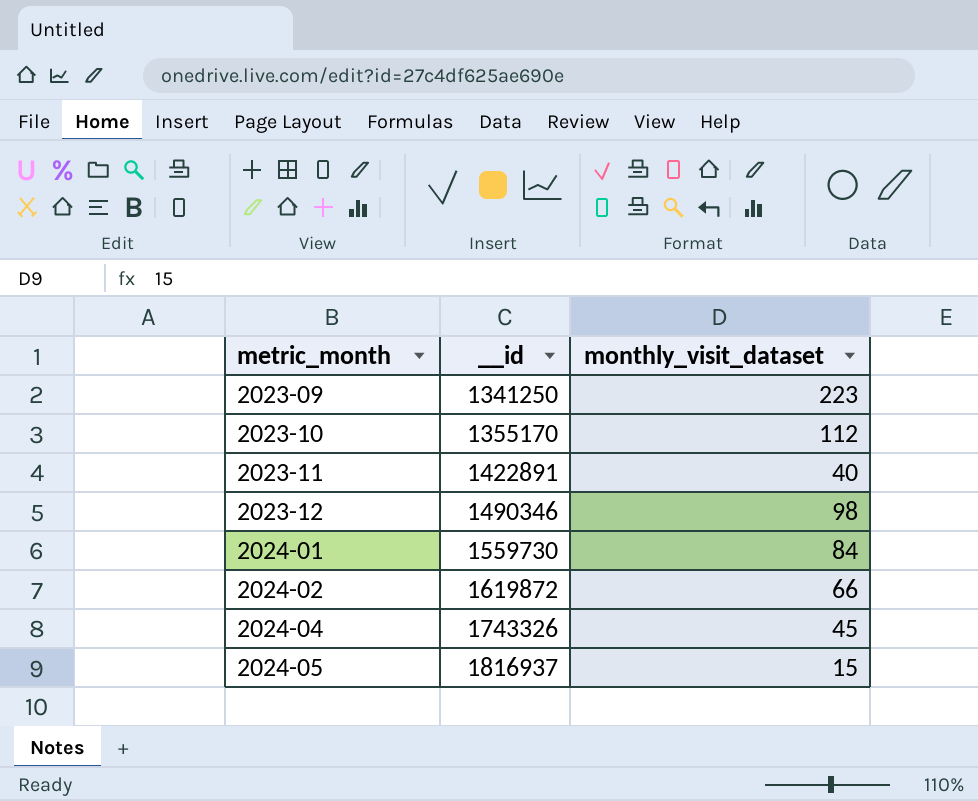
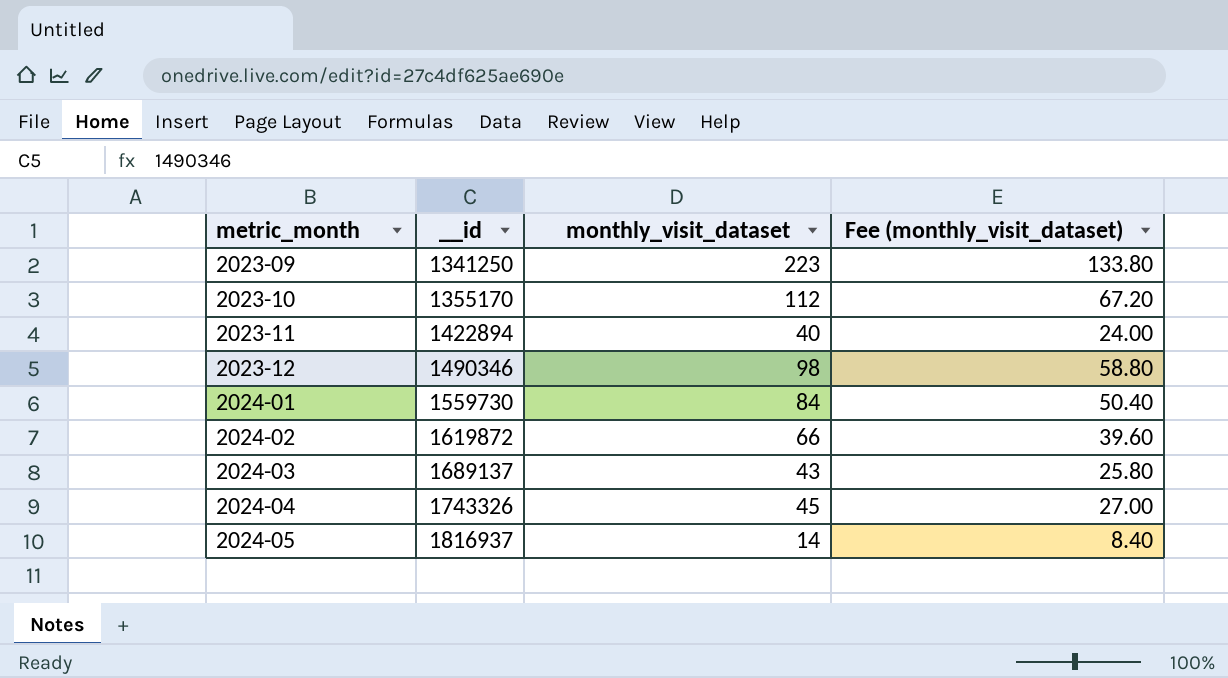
column Fee (monthly_visit_dataset) | formula: none -> [monthly_visit_dataset] * 0.6
2023-11 | __id: 1422891 -> 1422894
row 2024-03: none -> 1689137 | 43 | 25.80
2024-05 | monthly_visit_dataset: 15 -> 14

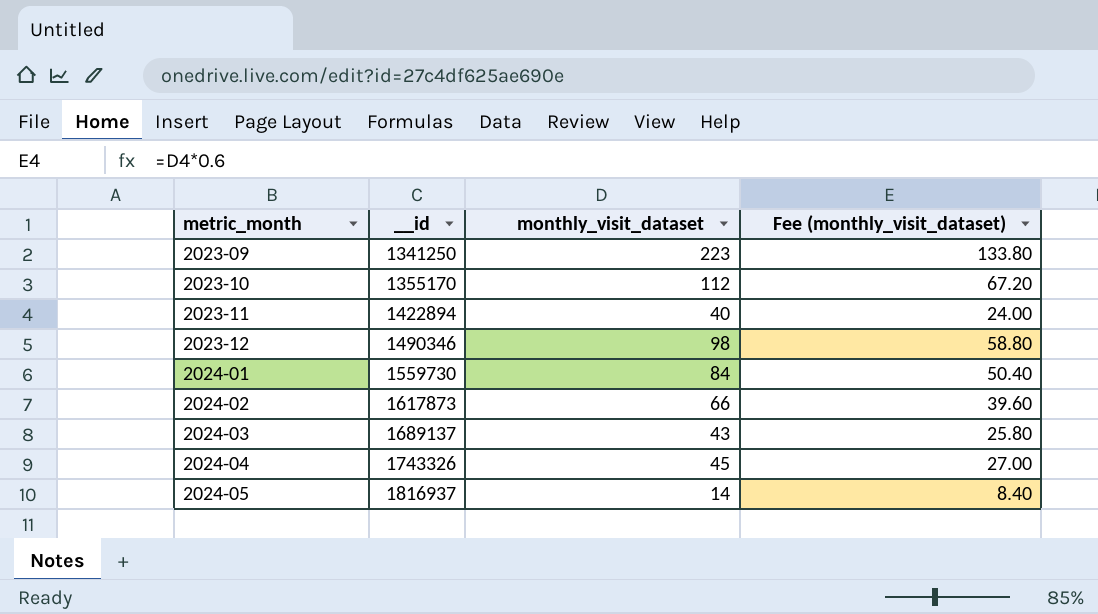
2024-02 | __id: 1619872 -> 1617873

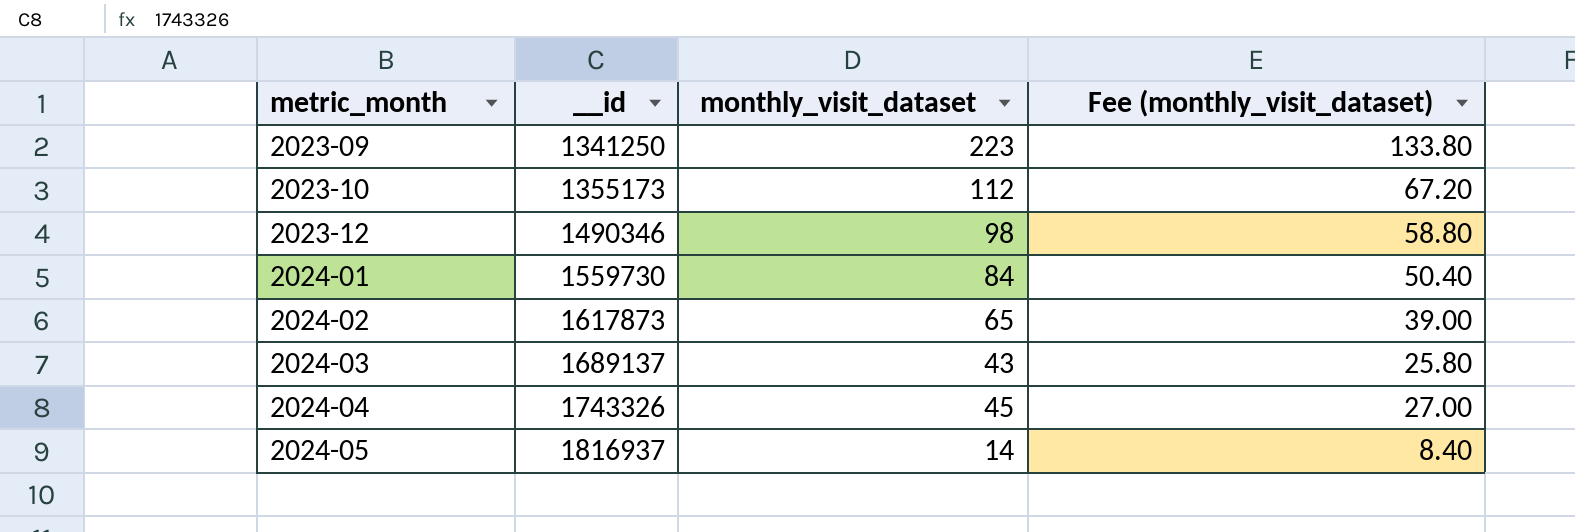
row 2023-11: 1422894 | 40 | 24.00 -> none
2023-10 | __id: 1355170 -> 1355173
2024-02 | monthly_visit_dataset: 66 -> 65
2024-02 | Fee (monthly_visit_dataset): 39.60 -> 39.00

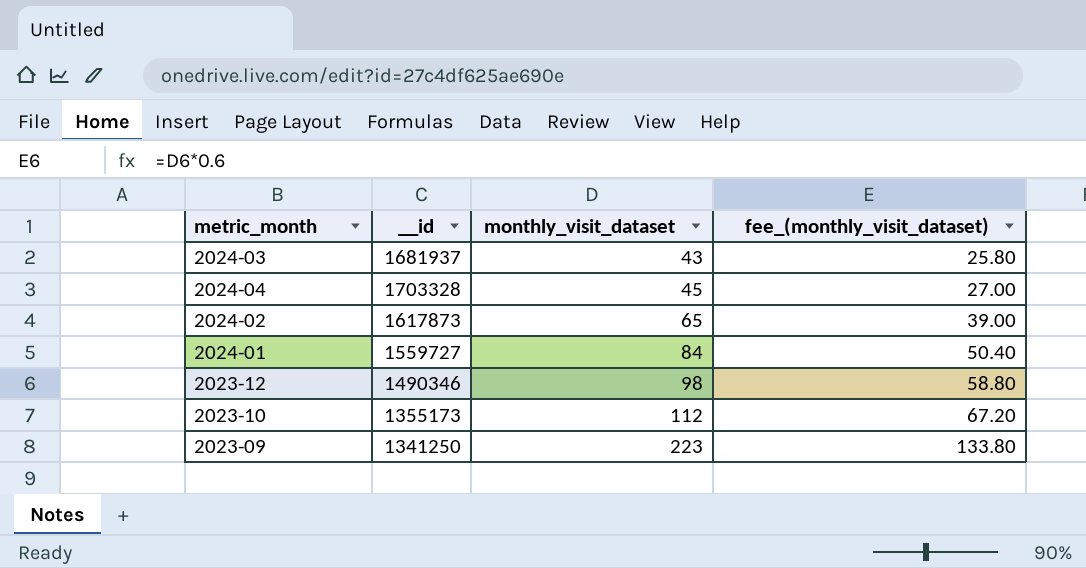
row order: metric_month ascending -> monthly_visit_dataset ascending
column name: Fee (monthly_visit_dataset) -> fee_(monthly_visit_dataset)
row 2024-05: 1816937 | 14 | 8.40 -> none
2024-03 | __id: 1689137 -> 1681937
2024-04 | __id: 1743326 -> 1703328
2024-01 | __id: 1559730 -> 1559727

